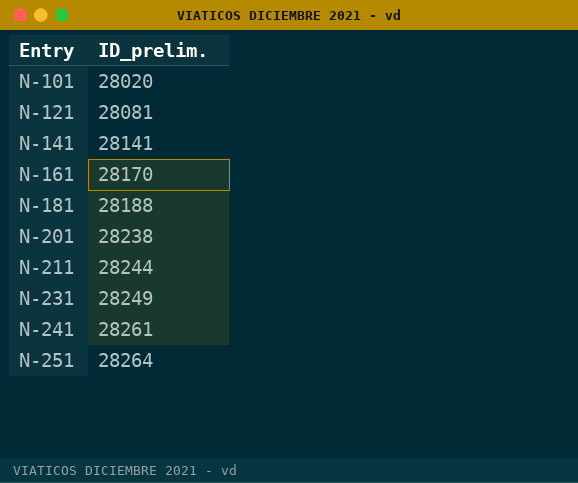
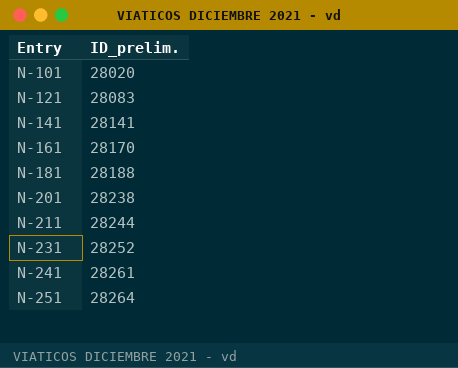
N-121 | ID_prelim.: 28081 -> 28083
N-231 | ID_prelim.: 28249 -> 28252

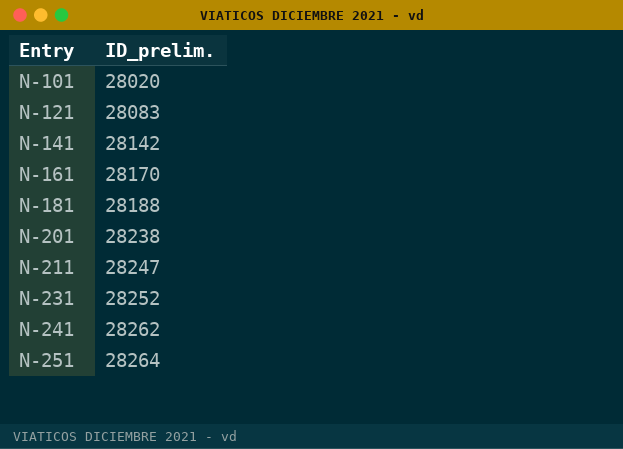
N-141 | ID_prelim.: 28141 -> 28142
N-211 | ID_prelim.: 28244 -> 28247
N-241 | ID_prelim.: 28261 -> 28262

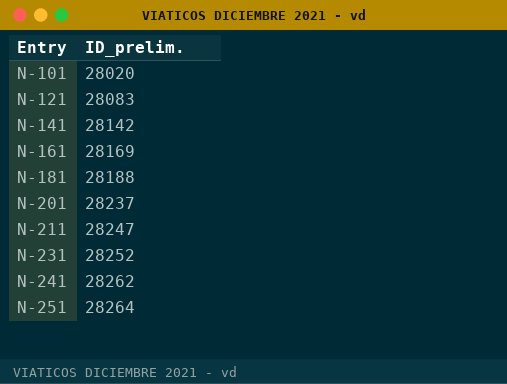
N-161 | ID_prelim.: 28170 -> 28169
N-201 | ID_prelim.: 28238 -> 28237

